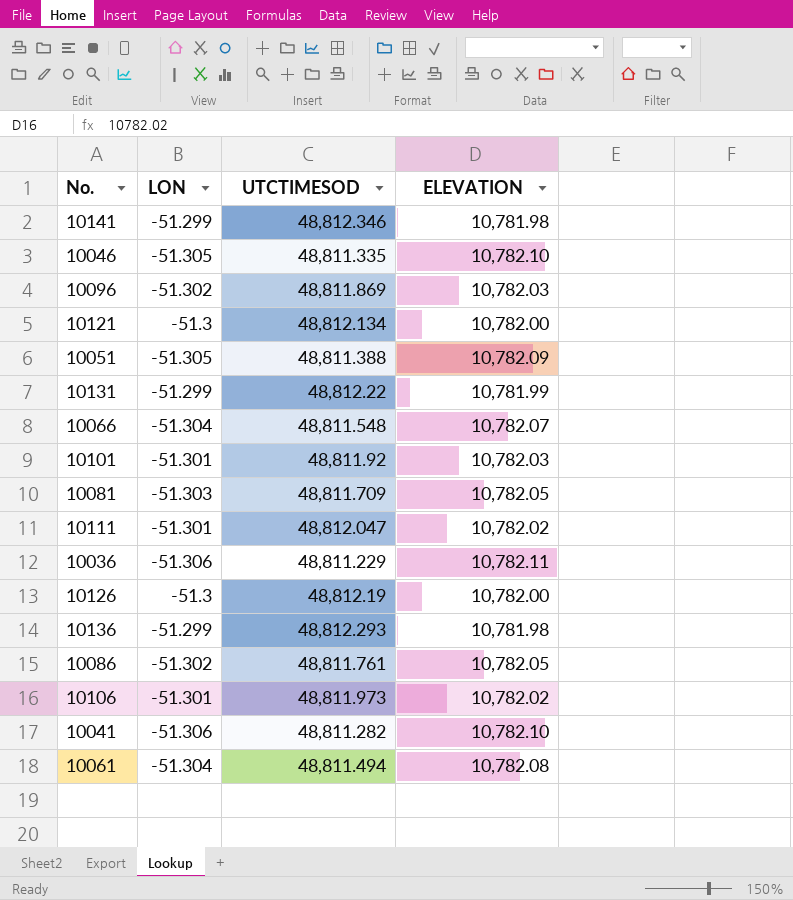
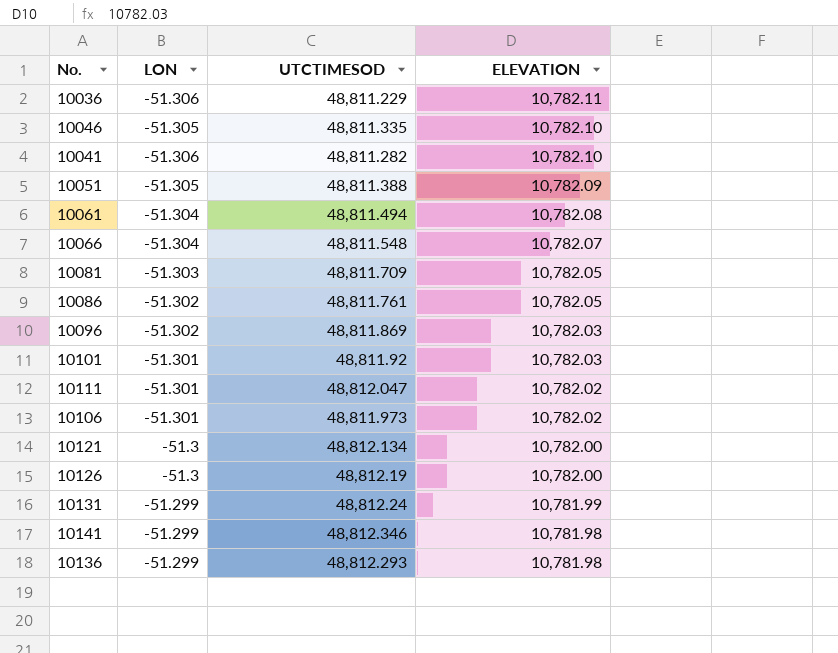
row order: none -> ELEVATION descending
10131 | UTCTIMESOD: 48,812.22 -> 48,812.24

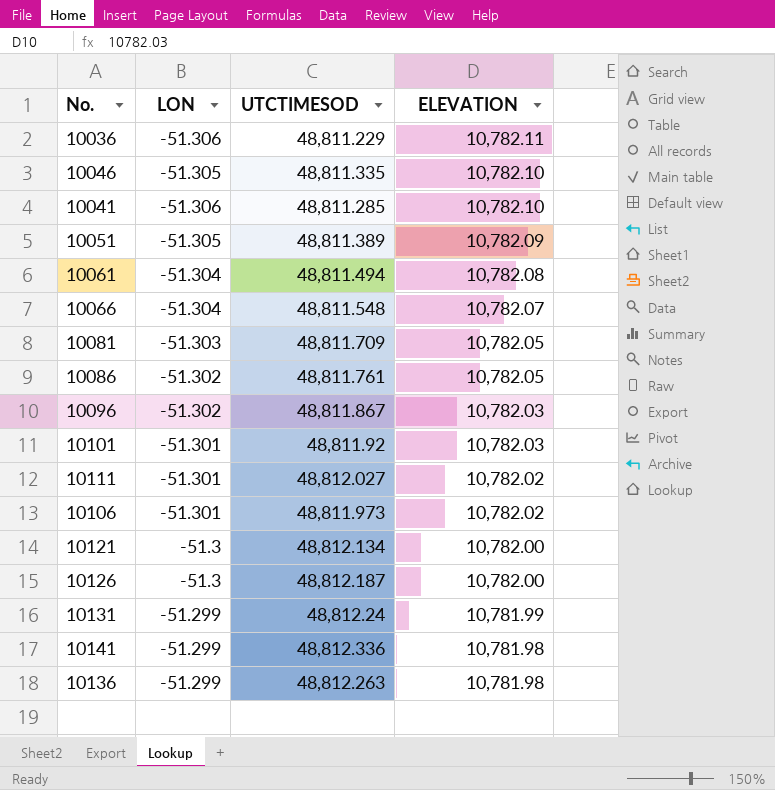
10041 | UTCTIMESOD: 48,811.282 -> 48,811.285
10051 | UTCTIMESOD: 48,811.388 -> 48,811.389
10096 | UTCTIMESOD: 48,811.869 -> 48,811.867
10111 | UTCTIMESOD: 48,812.047 -> 48,812.027
10126 | UTCTIMESOD: 48,812.19 -> 48,812.187
10141 | UTCTIMESOD: 48,812.346 -> 48,812.336
10136 | UTCTIMESOD: 48,812.293 -> 48,812.263

